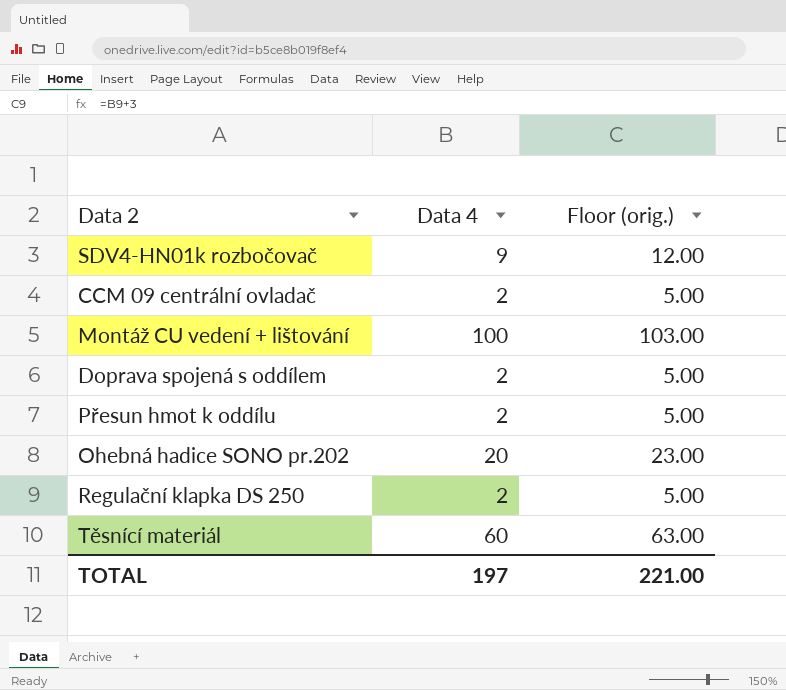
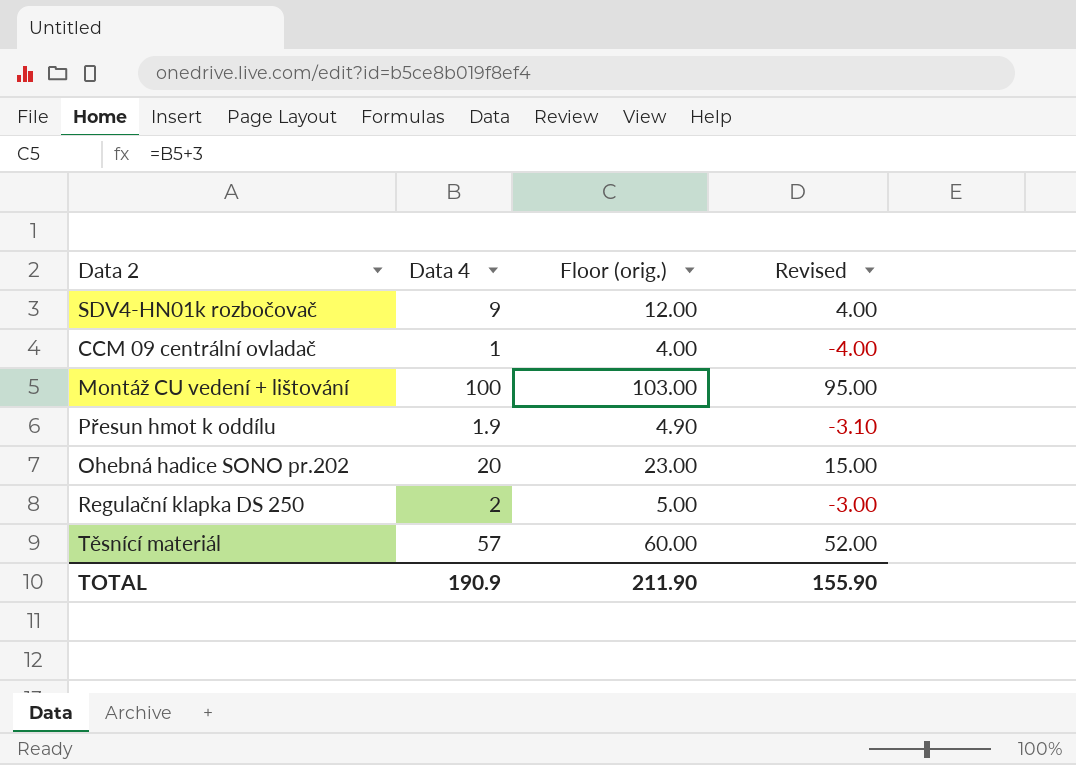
column Revised | formula: none -> [Data 4] - 5
row Doprava spojená s oddílem: 2 | 5.00 -> none
CCM 09 centrální ovladač | Data 4: 2 -> 1
CCM 09 centrální ovladač | Floor (orig.): 5.00 -> 4.00
Přesun hmot k oddílu | Data 4: 2 -> 1.9
Přesun hmot k oddílu | Floor (orig.): 5.00 -> 4.90
Těsnící materiál | Data 4: 60 -> 57
Těsnící materiál | Floor (orig.): 63.00 -> 60.00
TOTAL | Data 4: 197 -> 190.9
TOTAL | Floor (orig.): 221.00 -> 211.90

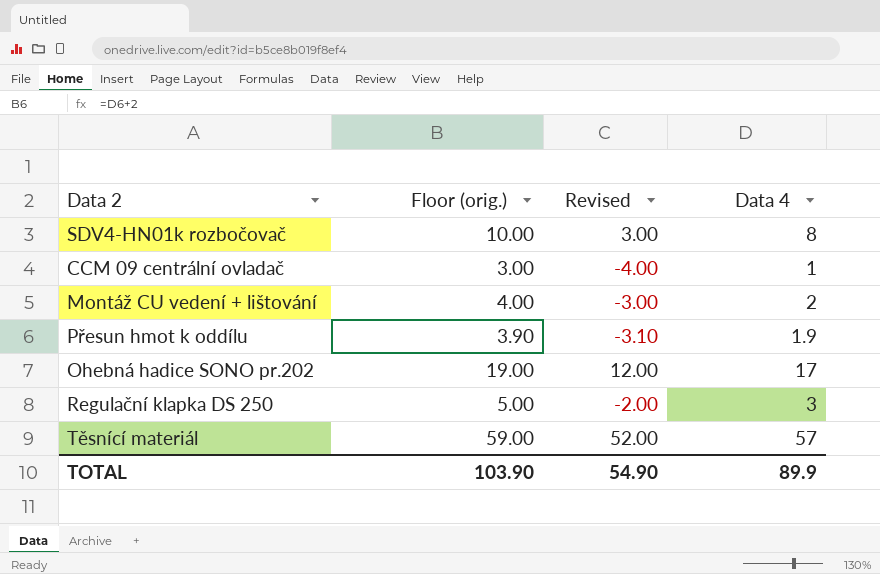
column Floor (orig.) | formula: [Data 4] + 3 -> [Data 4] + 2
column Data 4 | position: 2 -> 4
SDV4-HN01k rozbočovač | Revised: 4.00 -> 3.00
SDV4-HN01k rozbočovač | Data 4: 9 -> 8
Montáž CU vedení + lištování | Revised: 95.00 -> -3.00
Montáž CU vedení + lištování | Data 4: 100 -> 2
Ohebná hadice SONO pr.202 | Revised: 15.00 -> 12.00
Ohebná hadice SONO pr.202 | Data 4: 20 -> 17
Regulační klapka DS 250 | Revised: -3.00 -> -2.00
Regulační klapka DS 250 | Data 4: 2 -> 3
TOTAL | Floor (orig.): 211.90 -> 103.90
TOTAL | Revised: 155.90 -> 54.90
TOTAL | Data 4: 190.9 -> 89.9

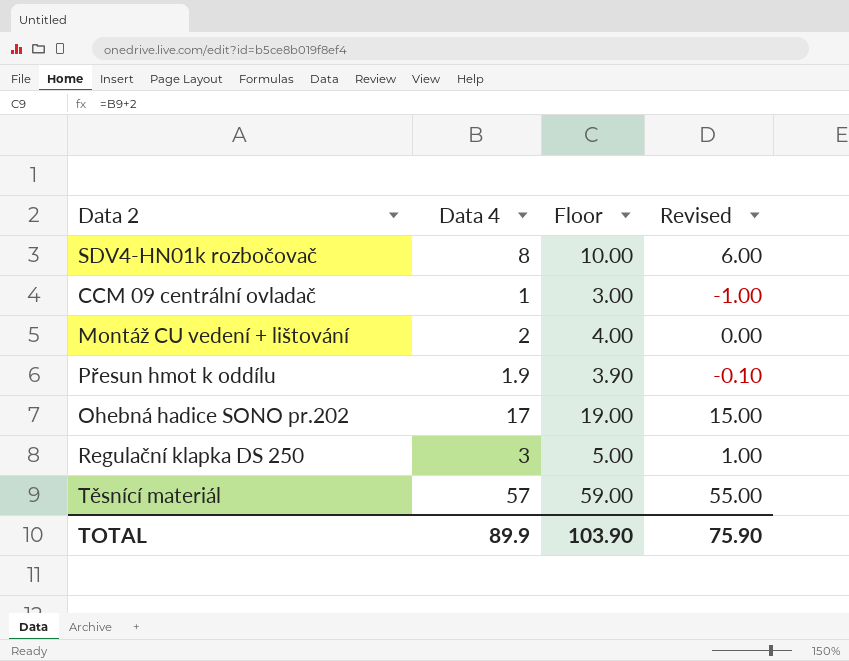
column Data 4 | position: 4 -> 2
column name: Floor (orig.) -> Floor
column Revised | formula: [Data 4] - 5 -> [Data 4] - 2
TOTAL | Revised: 54.90 -> 75.90

